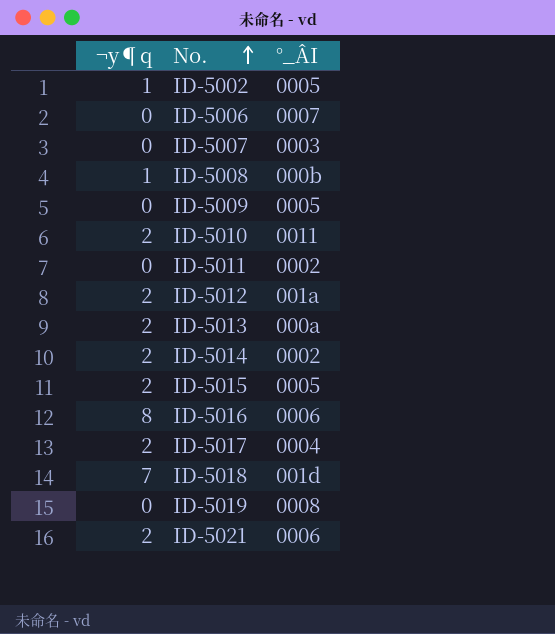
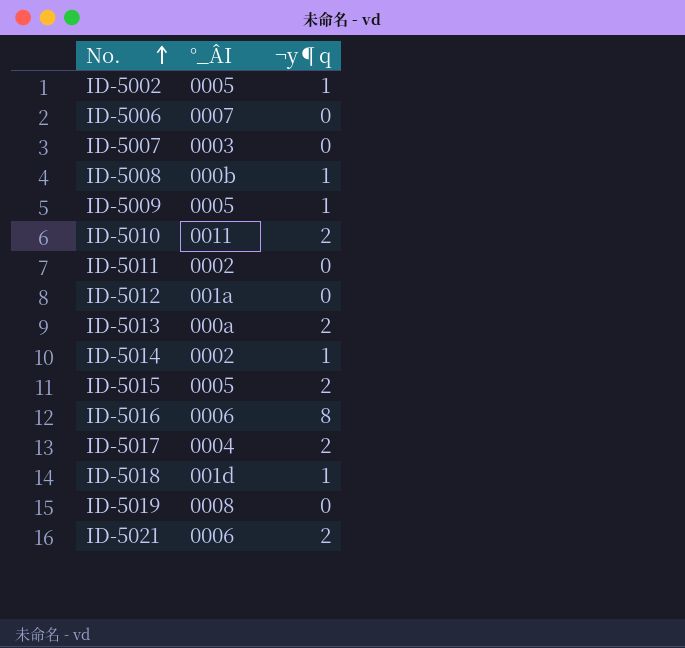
column ¬y¶q | position: 1 -> 3
ID-5009 | ¬y¶q: 0 -> 1
ID-5012 | ¬y¶q: 2 -> 0
ID-5014 | ¬y¶q: 2 -> 1
ID-5018 | ¬y¶q: 7 -> 1

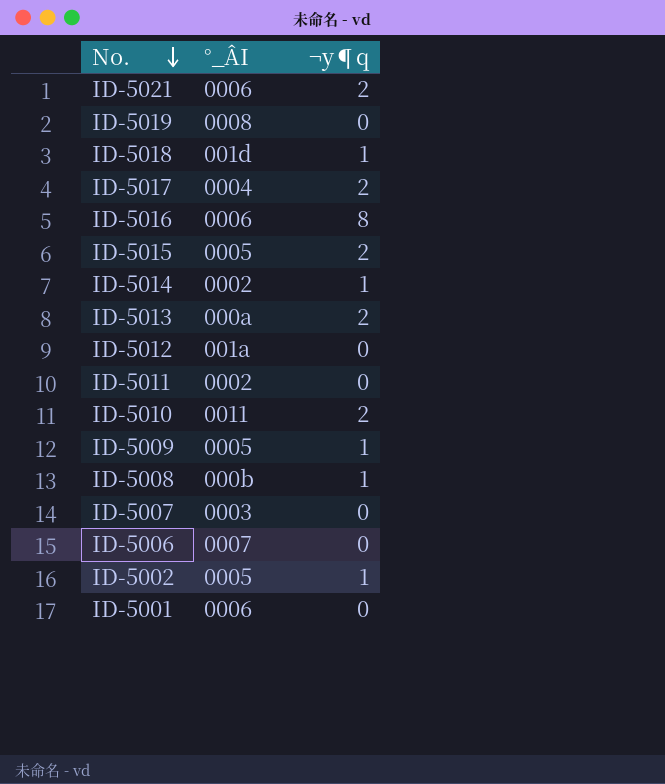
row order: No. ascending -> No. descending
row ID-5001: none -> 0006 | 0

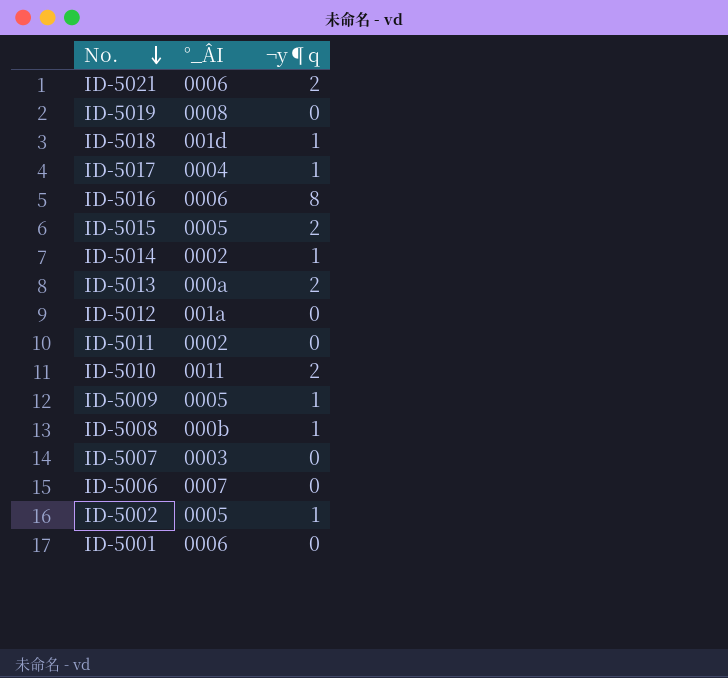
ID-5017 | ¬y¶q: 2 -> 1

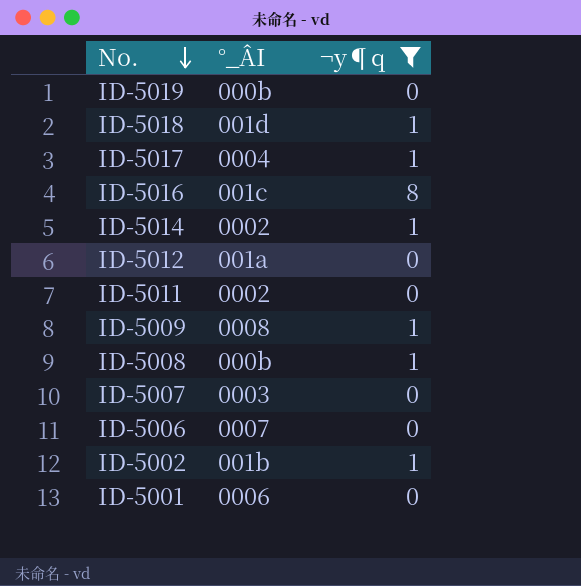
filter: none -> ¬y¶q != 2
ID-5019 | °_ÂI: 0008 -> 000b
ID-5016 | °_ÂI: 0006 -> 001c
ID-5009 | °_ÂI: 0005 -> 0008
ID-5002 | °_ÂI: 0005 -> 001b

